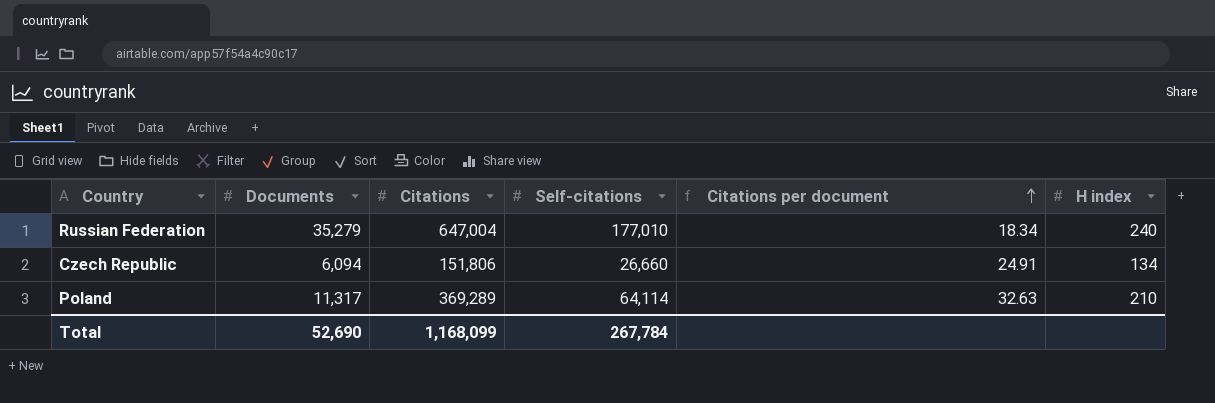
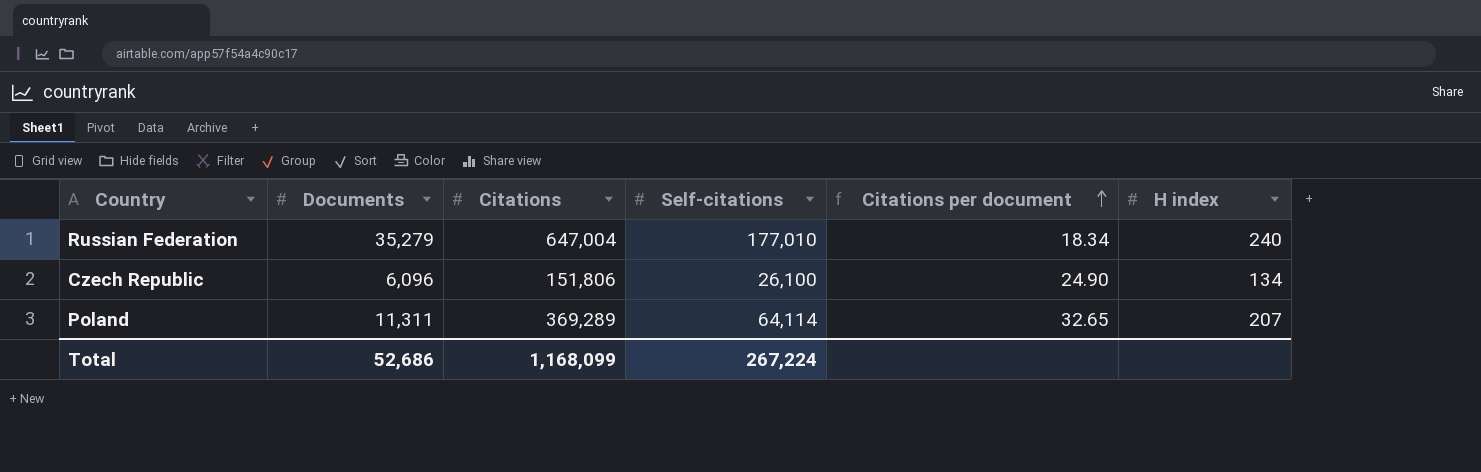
Czech Republic | Documents: 6,094 -> 6,096
Czech Republic | Self-citations: 26,660 -> 26,100
Czech Republic | Citations per document: 24.91 -> 24.90
Poland | Documents: 11,317 -> 11,311
Poland | Citations per document: 32.63 -> 32.65
Poland | H index: 210 -> 207
Total | Documents: 52,690 -> 52,686
Total | Self-citations: 267,784 -> 267,224

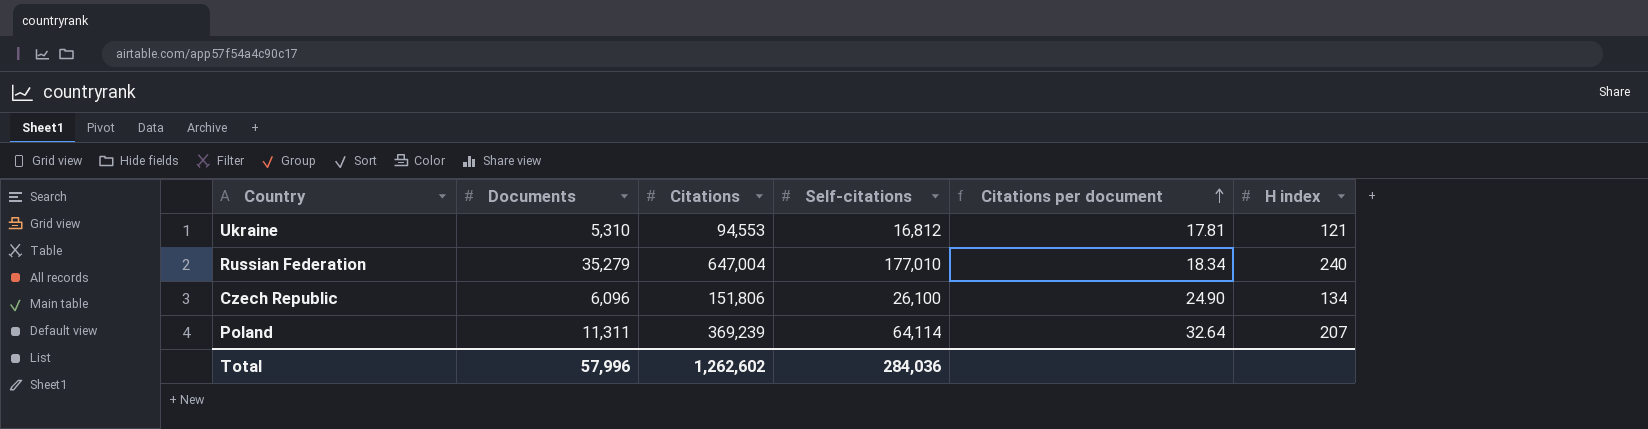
row Ukraine: none -> 5,310 | 94,553 | 16,812 | 17.81 | 121
Poland | Citations: 369,289 -> 369,239
Poland | Citations per document: 32.65 -> 32.64
Total | Documents: 52,686 -> 57,996
Total | Citations: 1,168,099 -> 1,262,602
Total | Self-citations: 267,224 -> 284,036

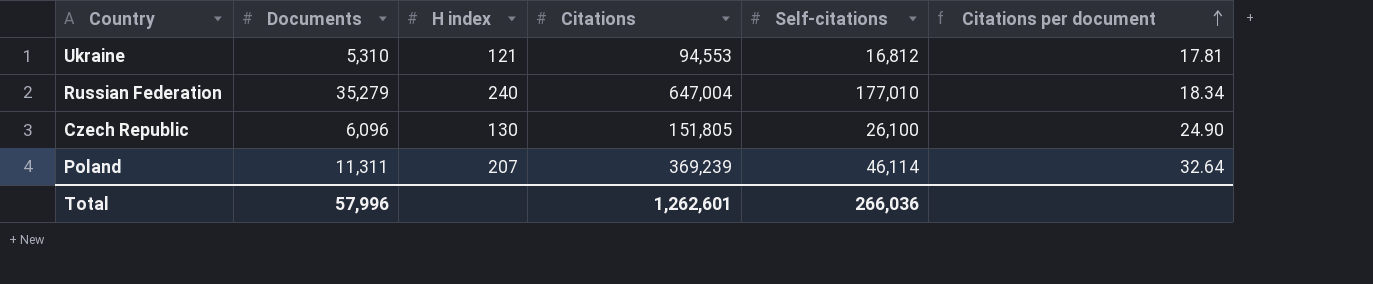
column H index | position: 6 -> 3
Czech Republic | H index: 134 -> 130
Czech Republic | Citations: 151,806 -> 151,805
Poland | Self-citations: 64,114 -> 46,114
Total | Citations: 1,262,602 -> 1,262,601
Total | Self-citations: 284,036 -> 266,036

